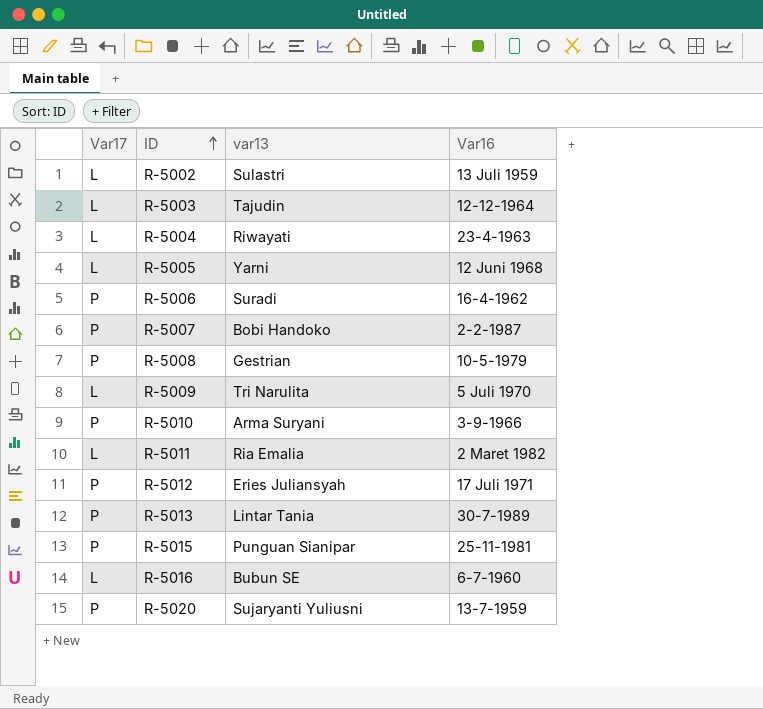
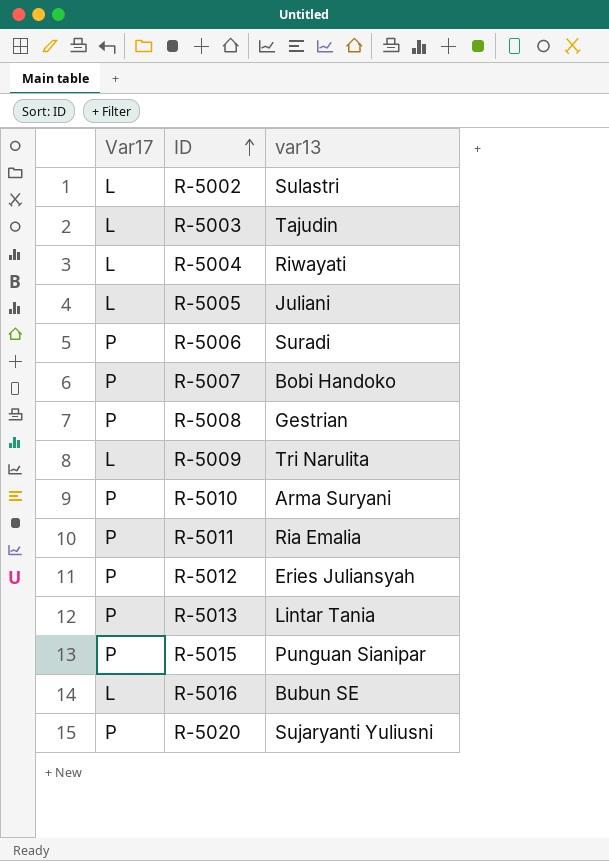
column Var16 | position: 4 -> none
R-5005 | var13: Yarni -> Juliani
R-5011 | Var17: L -> P

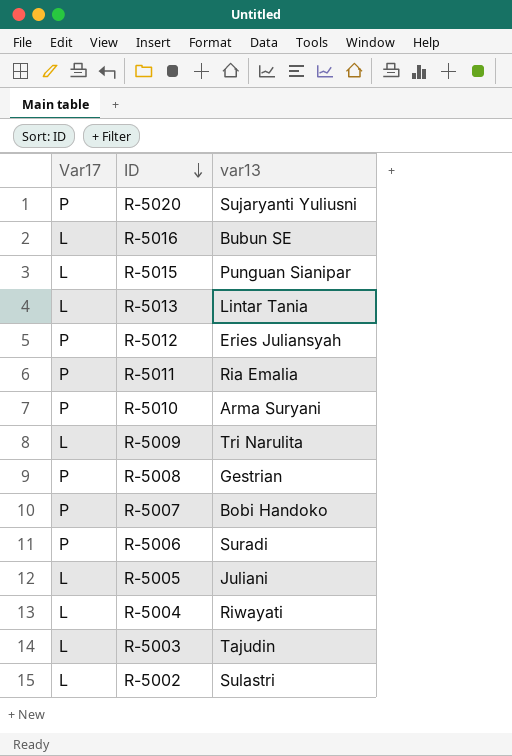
row order: ID ascending -> ID descending
R-5015 | Var17: P -> L
R-5013 | Var17: P -> L

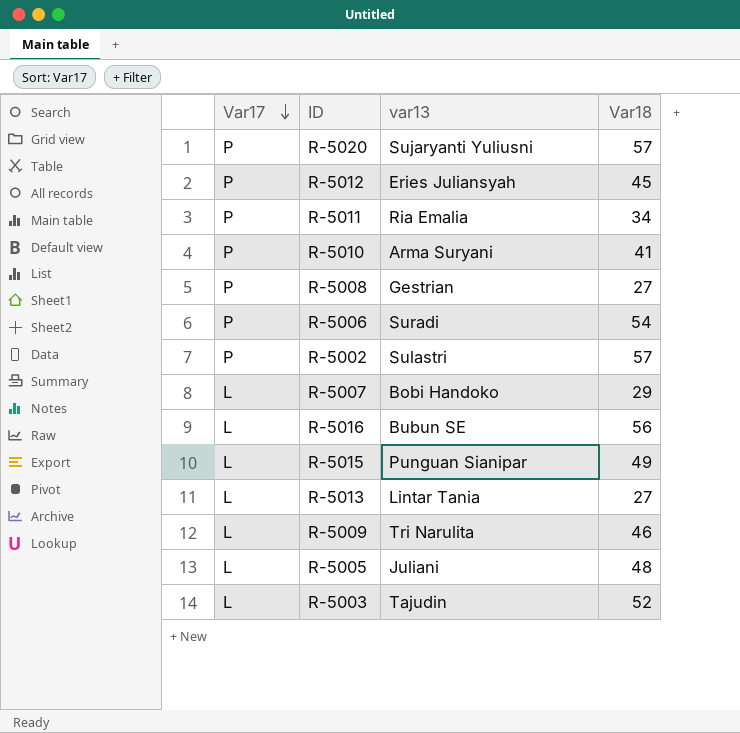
row order: ID descending -> Var17 descending
column Var18 | position: none -> 4
row R-5004: L | Riwayati -> none
R-5002 | Var17: L -> P
R-5007 | Var17: P -> L

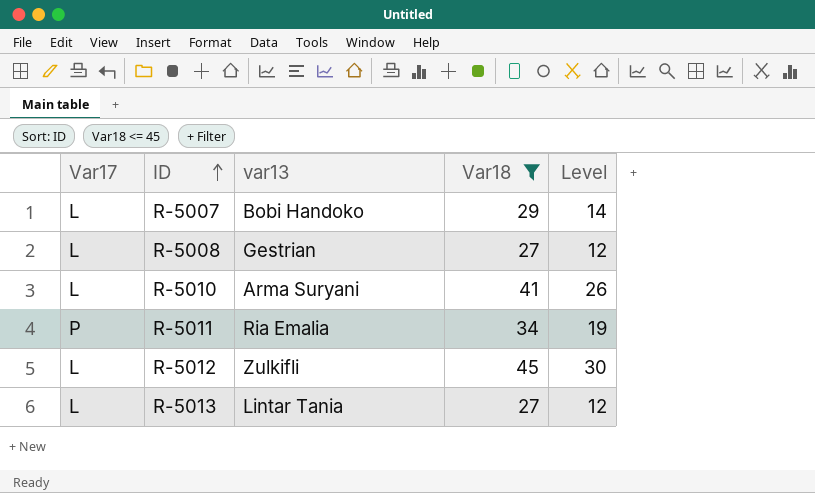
filter: none -> Var18 <= 45
row order: Var17 descending -> ID ascending
column Level | formula: none -> [Var18] - 15
R-5008 | Var17: P -> L
R-5010 | Var17: P -> L
R-5012 | Var17: P -> L
R-5012 | var13: Eries Juliansyah -> Zulkifli

